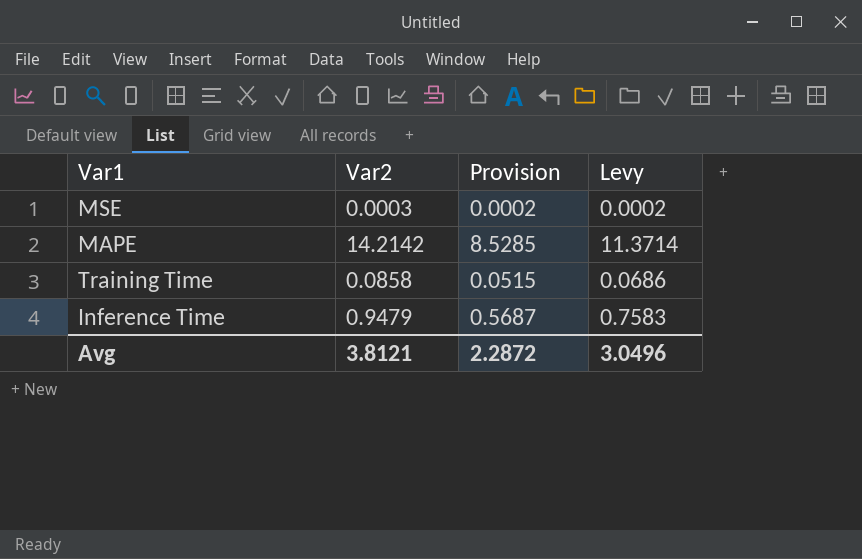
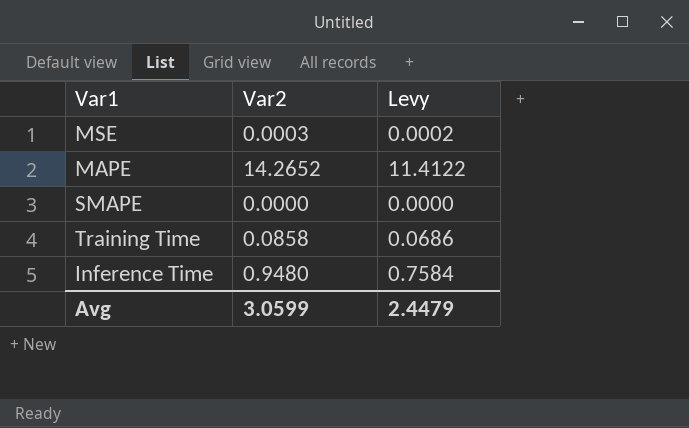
column Provision | formula: [Var2] * 0.6 -> none
MAPE | Var2: 14.2142 -> 14.2652
MAPE | Levy: 11.3714 -> 11.4122
row SMAPE: none -> 0.0000 | 0.0000
Inference Time | Var2: 0.9479 -> 0.9480
Inference Time | Levy: 0.7583 -> 0.7584
Avg | Var2: 3.8121 -> 3.0599
Avg | Levy: 3.0496 -> 2.4479

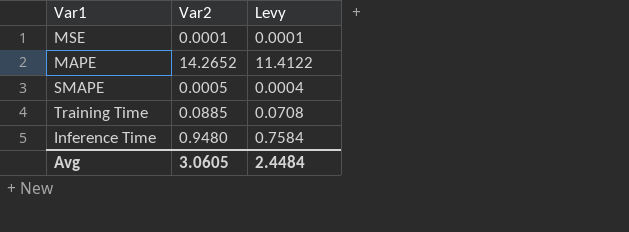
MSE | Var2: 0.0003 -> 0.0001
MSE | Levy: 0.0002 -> 0.0001
SMAPE | Var2: 0.0000 -> 0.0005
SMAPE | Levy: 0.0000 -> 0.0004
Training Time | Var2: 0.0858 -> 0.0885
Training Time | Levy: 0.0686 -> 0.0708
Avg | Var2: 3.0599 -> 3.0605
Avg | Levy: 2.4479 -> 2.4484

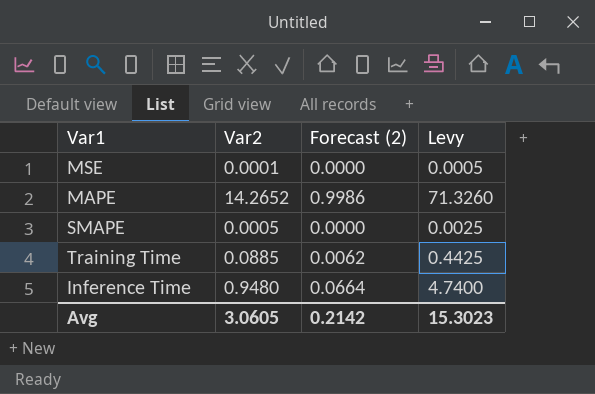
column Forecast (2) | formula: none -> [Var2] * 0.07
column Levy | formula: [Var2] * 0.8 -> [Var2] * 5
Avg | Levy: 2.4484 -> 15.3023

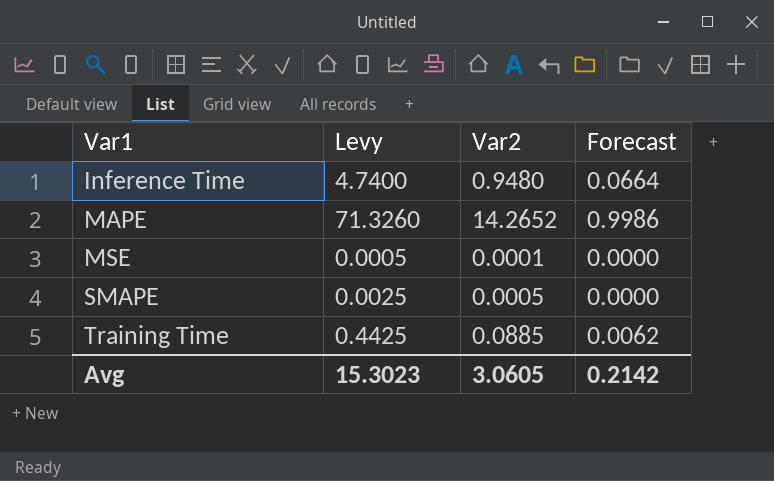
row order: none -> Var1 ascending
column Levy | position: 4 -> 2
column name: Forecast (2) -> Forecast

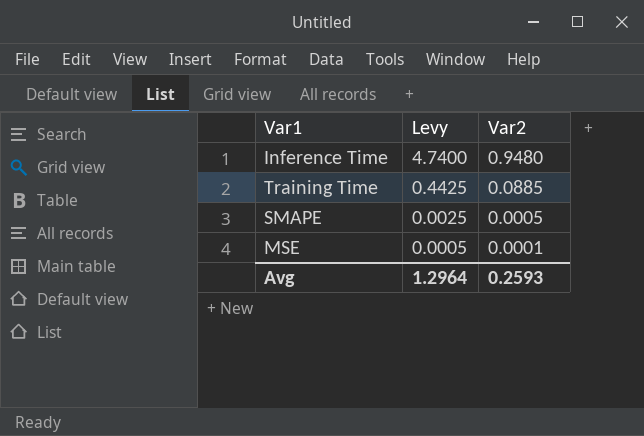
row order: Var1 ascending -> Levy descending
column Forecast | formula: [Var2] * 0.07 -> none
row MAPE: 71.3260 | 14.2652 | 0.9986 -> none
Avg | Levy: 15.3023 -> 1.2964
Avg | Var2: 3.0605 -> 0.2593

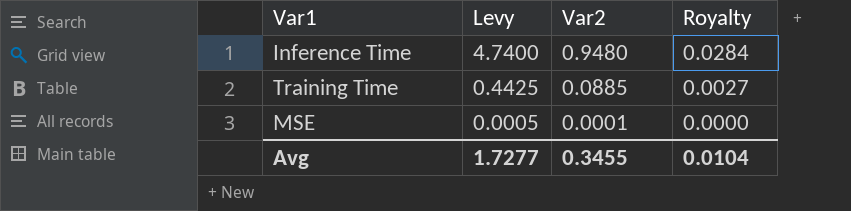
column Royalty | formula: none -> [Var2] * 0.03
row SMAPE: 0.0025 | 0.0005 -> none
Avg | Levy: 1.2964 -> 1.7277
Avg | Var2: 0.2593 -> 0.3455

